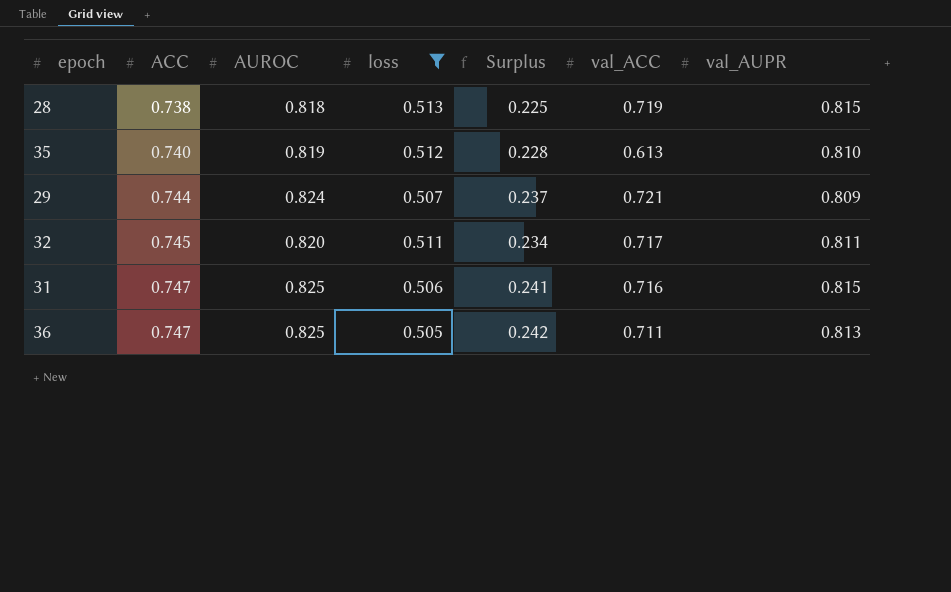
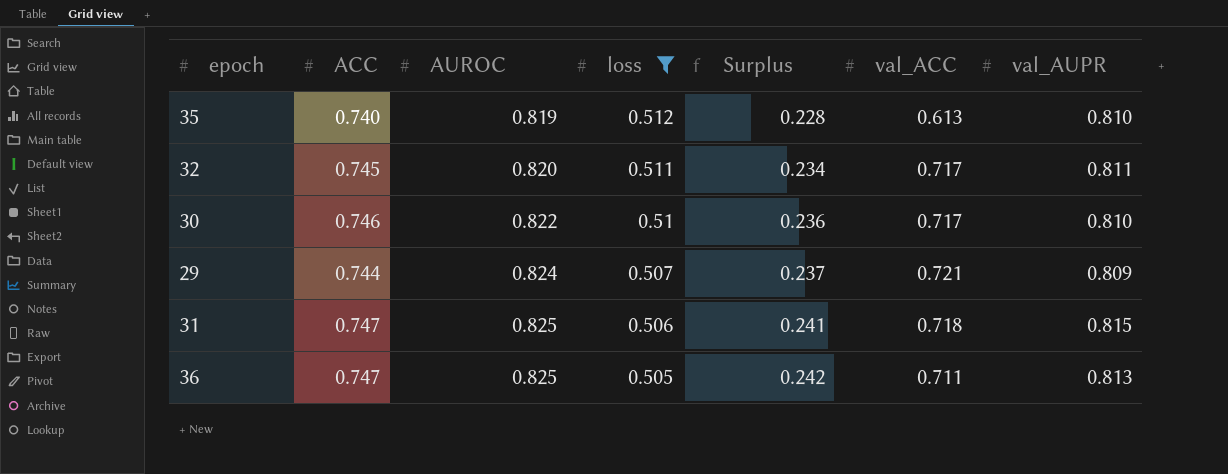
row order: ACC ascending -> AUROC ascending
row 28: 0.738 | 0.818 | 0.513 | 0.225 | 0.719 | 0.815 -> none
row 30: none -> 0.746 | 0.822 | 0.51 | 0.236 | 0.717 | 0.810
31 | val_ACC: 0.716 -> 0.718

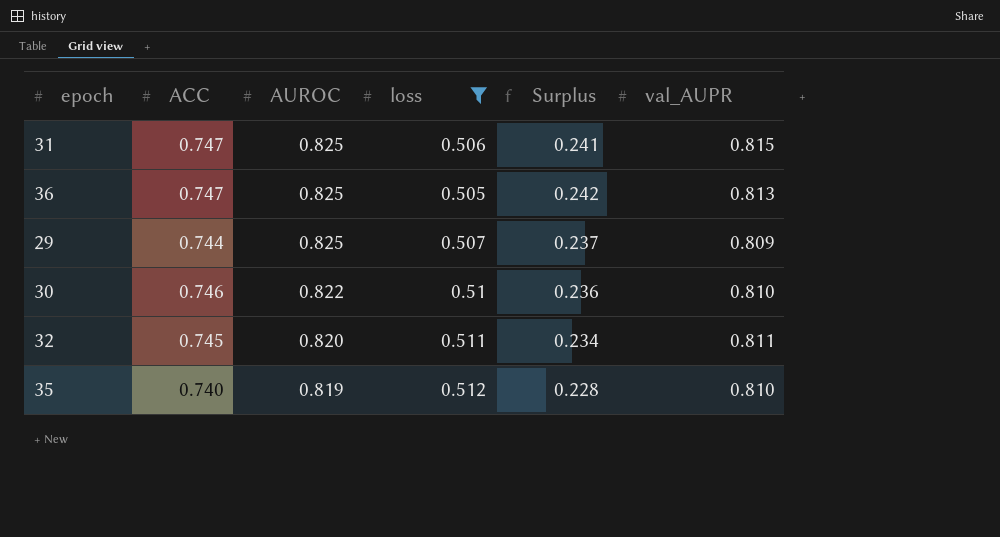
row order: AUROC ascending -> AUROC descending
column val_ACC | position: 6 -> none
29 | AUROC: 0.824 -> 0.825

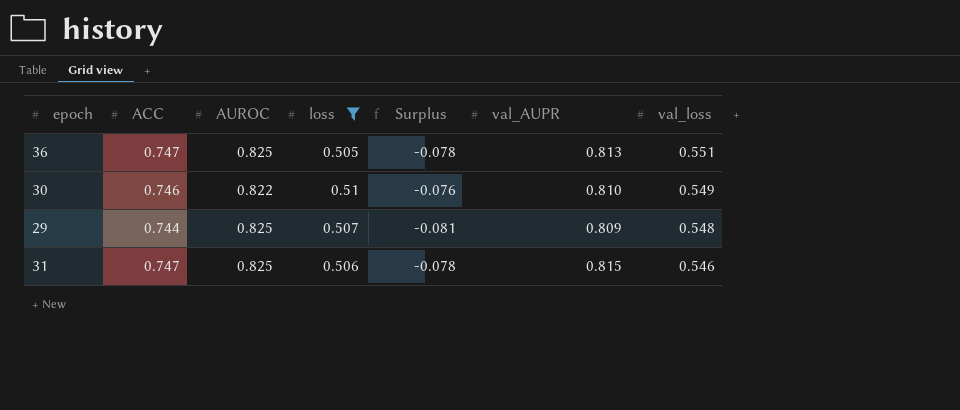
row order: AUROC descending -> val_loss descending
column Surplus | formula: [ACC] - [loss] -> [ACC] - [AUROC]
column val_loss | position: none -> 7
row 32: 0.745 | 0.820 | 0.511 | 0.234 | 0.811 -> none
row 35: 0.740 | 0.819 | 0.512 | 0.228 | 0.810 -> none

